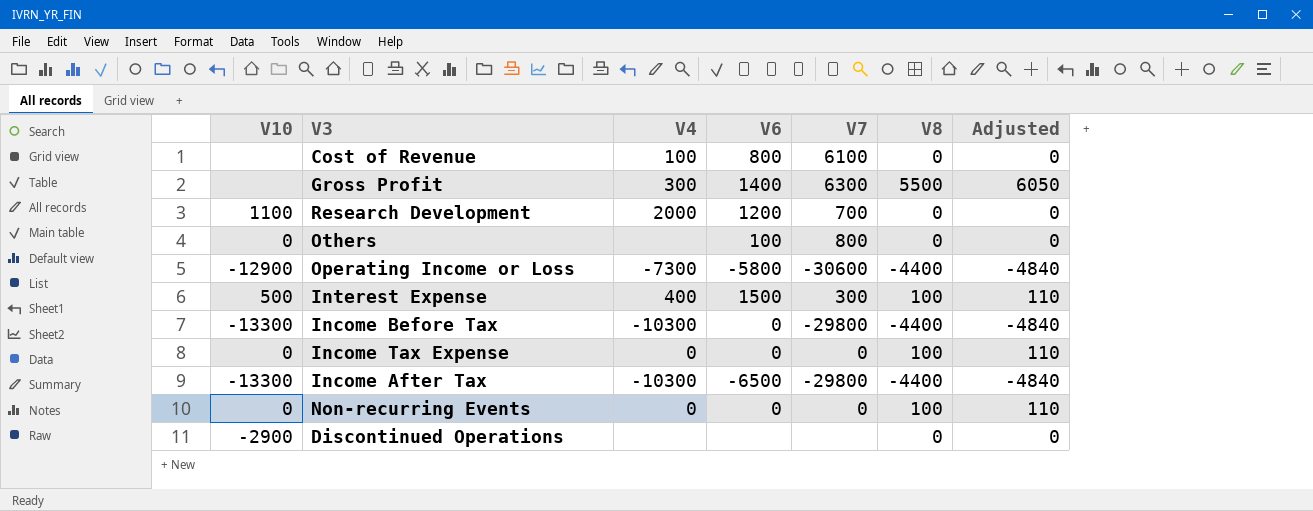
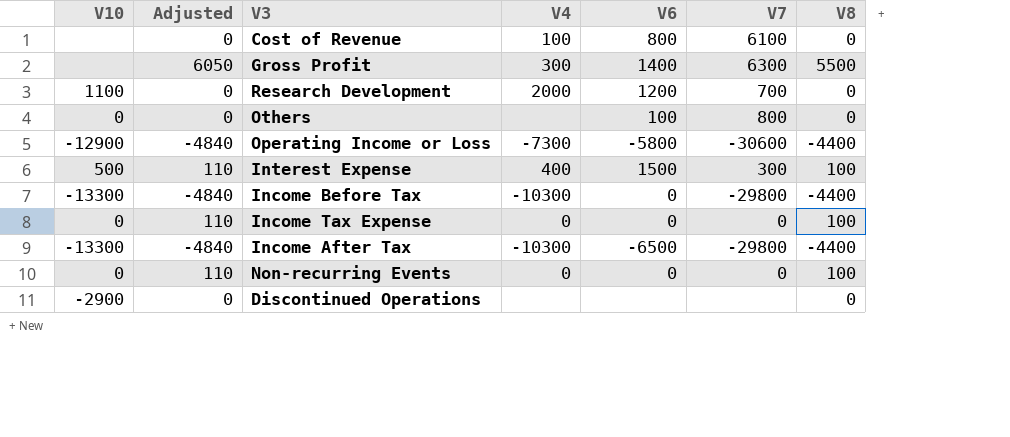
column Adjusted | position: 7 -> 2

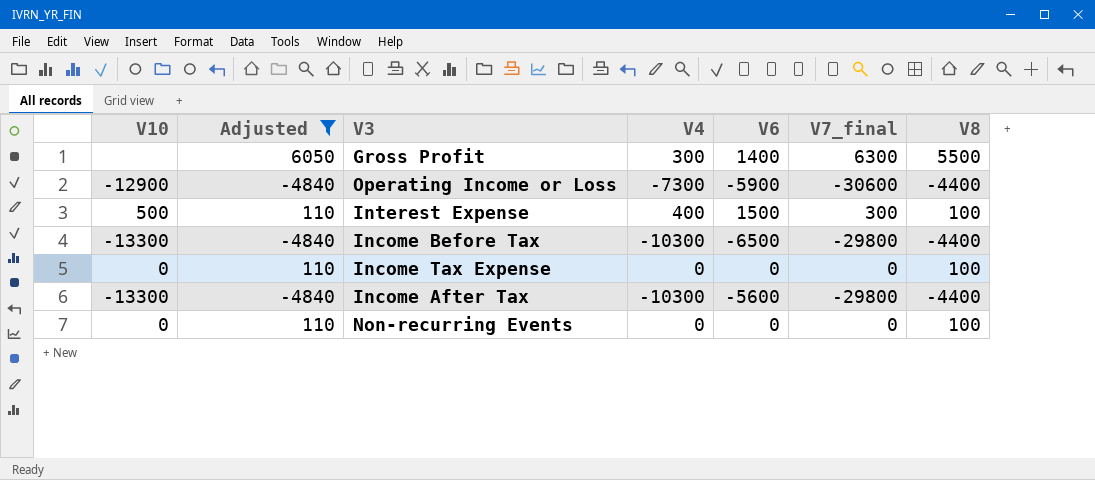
filter: none -> Adjusted != 0
column name: V7 -> V7_final
Operating Income or Loss | V6: -5800 -> -5900
Income Before Tax | V6: 0 -> -6500
Income After Tax | V6: -6500 -> -5600

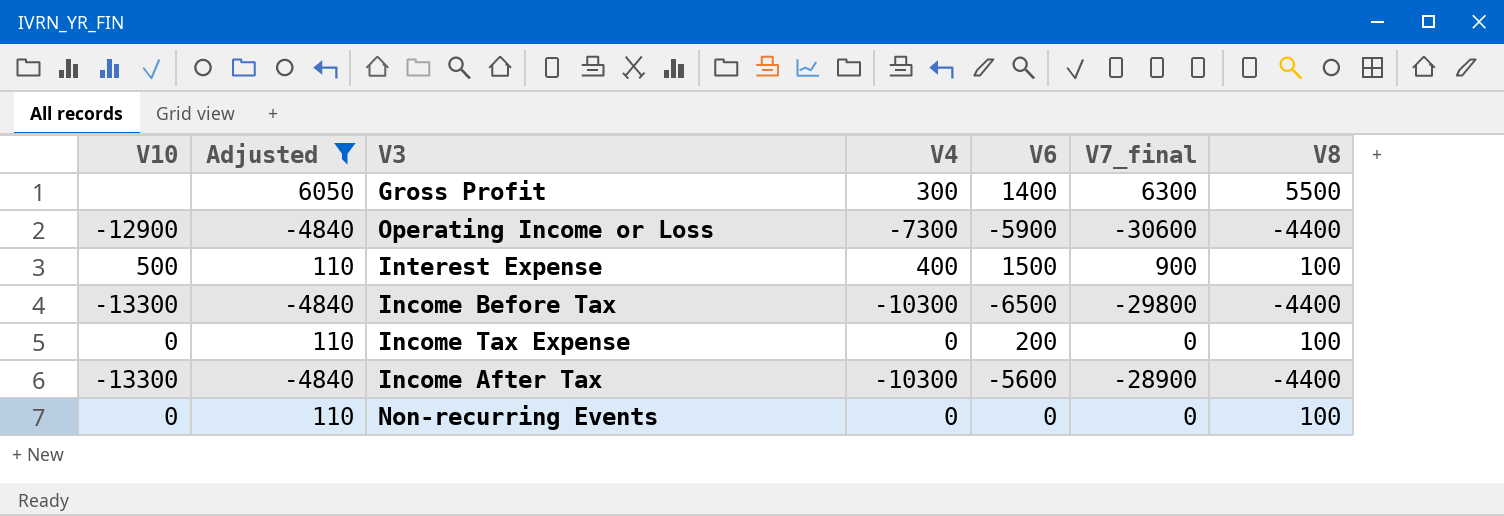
Interest Expense | V7_final: 300 -> 900
Income Tax Expense | V6: 0 -> 200
Income After Tax | V7_final: -29800 -> -28900

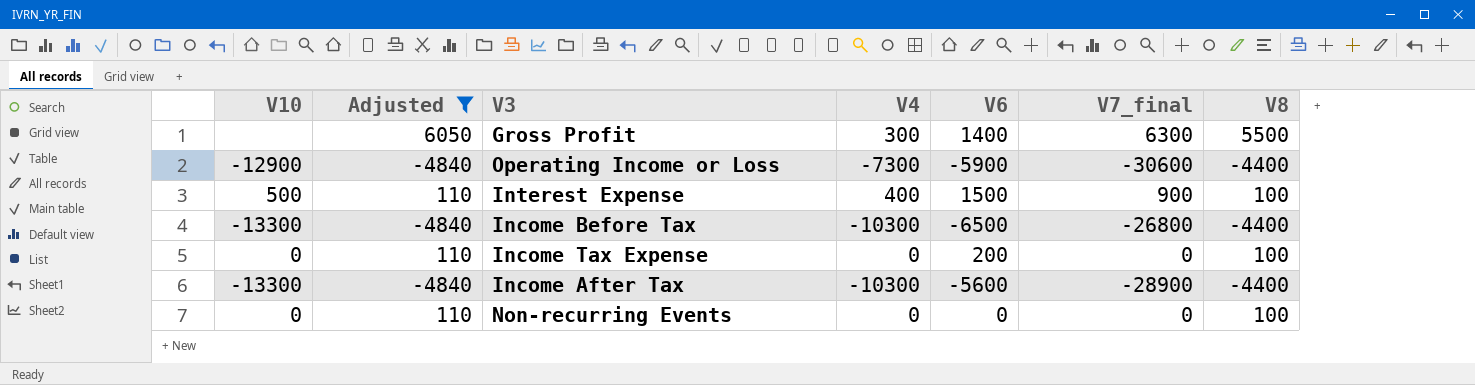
Income Before Tax | V7_final: -29800 -> -26800

